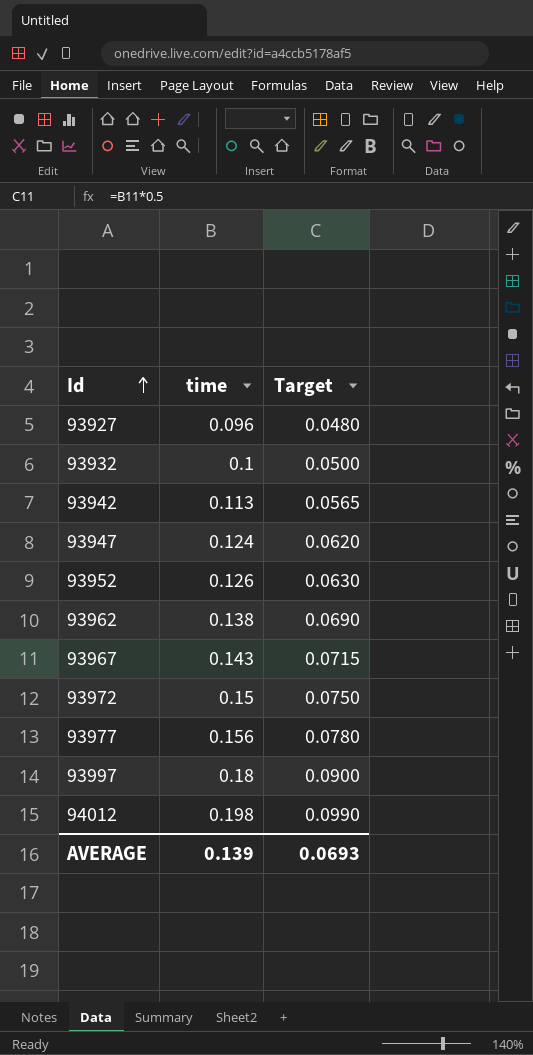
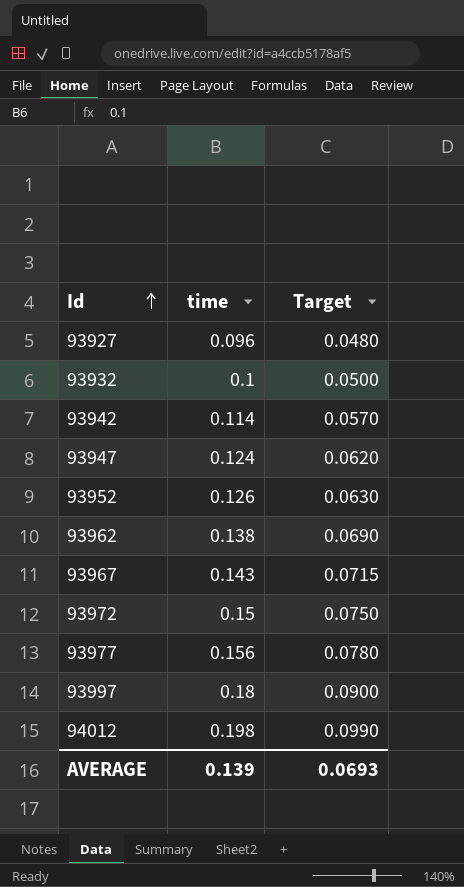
93942 | time: 0.113 -> 0.114
93942 | Target: 0.0565 -> 0.0570

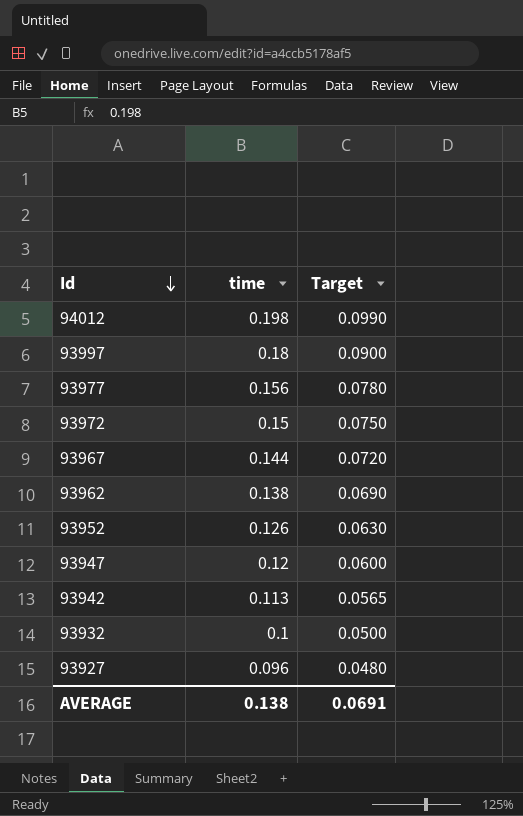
row order: Id ascending -> Id descending
93967 | time: 0.143 -> 0.144
93967 | Target: 0.0715 -> 0.0720
93947 | time: 0.124 -> 0.12
93947 | Target: 0.0620 -> 0.0600
93942 | time: 0.114 -> 0.113
93942 | Target: 0.0570 -> 0.0565
AVERAGE | time: 0.139 -> 0.138
AVERAGE | Target: 0.0693 -> 0.0691

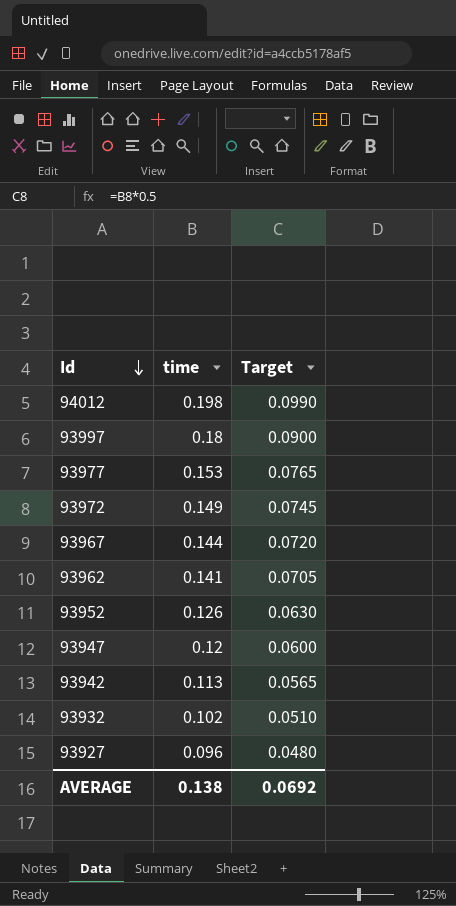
93977 | time: 0.156 -> 0.153
93977 | Target: 0.0780 -> 0.0765
93972 | time: 0.15 -> 0.149
93972 | Target: 0.0750 -> 0.0745
93962 | time: 0.138 -> 0.141
93962 | Target: 0.0690 -> 0.0705
93932 | time: 0.1 -> 0.102
93932 | Target: 0.0500 -> 0.0510
AVERAGE | Target: 0.0691 -> 0.0692

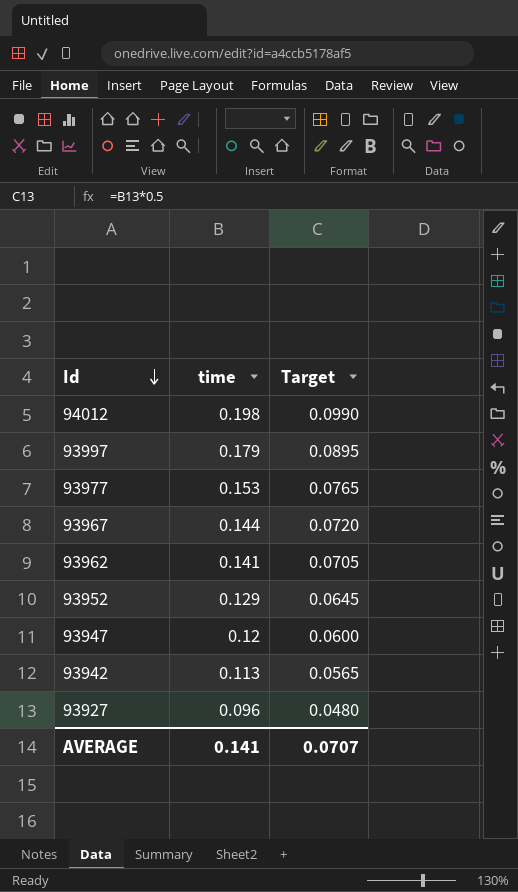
row 93972: 0.149 | 0.0745 -> none
row 93932: 0.102 | 0.0510 -> none
93997 | time: 0.18 -> 0.179
93997 | Target: 0.0900 -> 0.0895
93952 | time: 0.126 -> 0.129
93952 | Target: 0.0630 -> 0.0645
AVERAGE | time: 0.138 -> 0.141
AVERAGE | Target: 0.0692 -> 0.0707

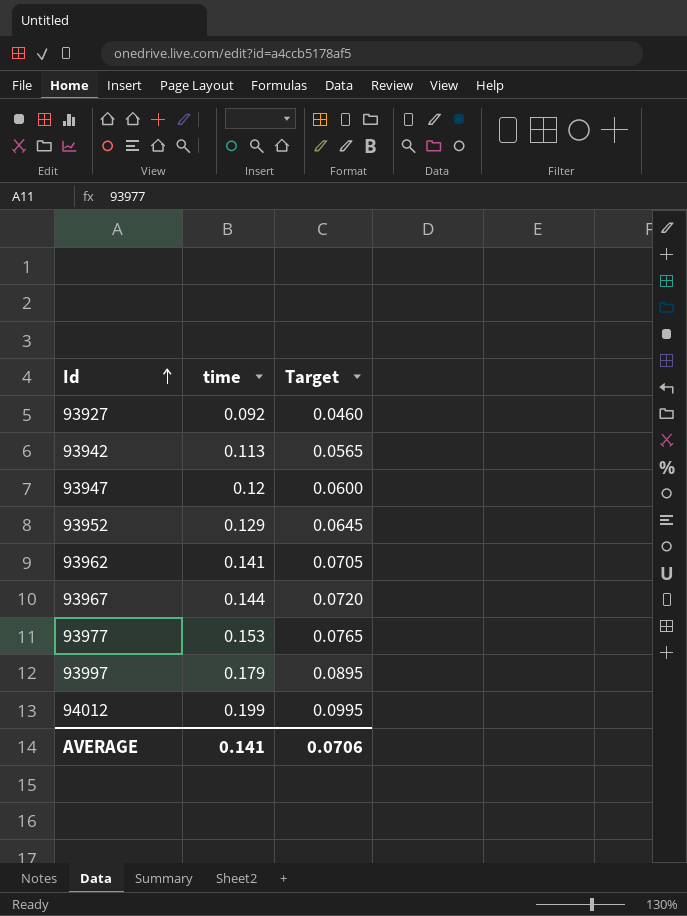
row order: Id descending -> Id ascending
93927 | time: 0.096 -> 0.092
93927 | Target: 0.0480 -> 0.0460
94012 | time: 0.198 -> 0.199
94012 | Target: 0.0990 -> 0.0995
AVERAGE | Target: 0.0707 -> 0.0706

